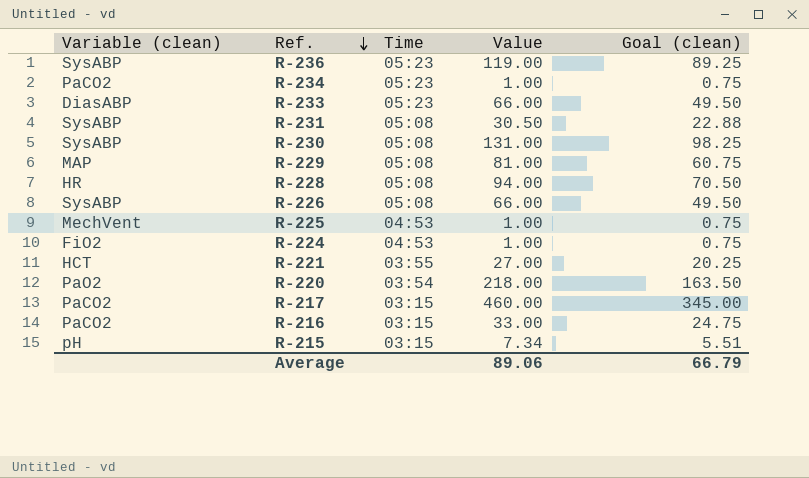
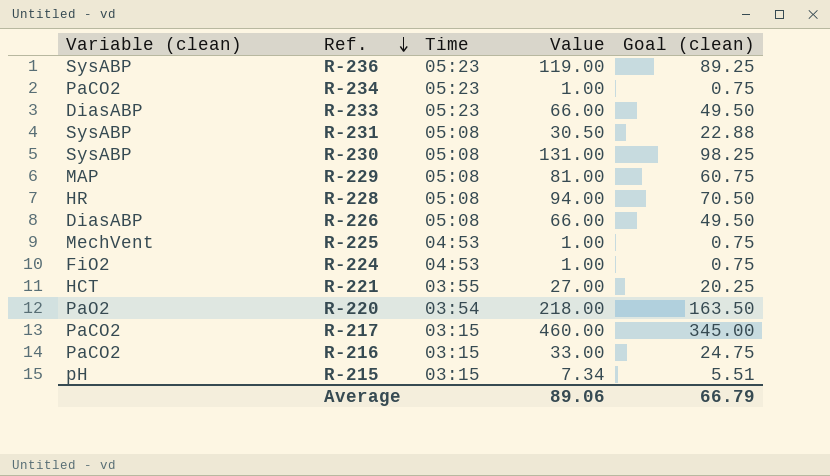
R-226 | Variable (clean): SysABP -> DiasABP

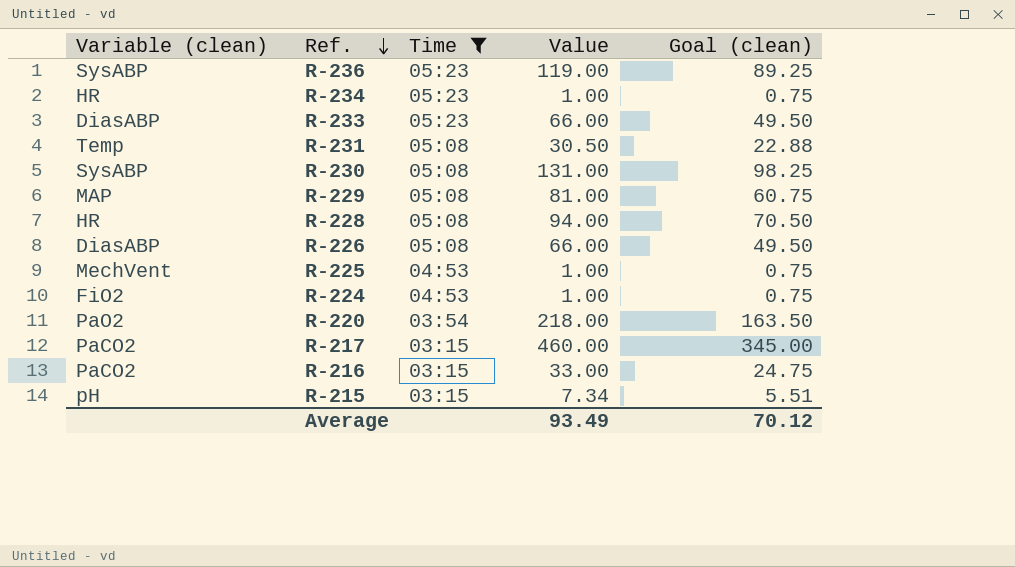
filter: none -> Time != 03:55
R-234 | Variable (clean): PaCO2 -> HR
R-231 | Variable (clean): SysABP -> Temp
Average | Value: 89.06 -> 93.49
Average | Goal (clean): 66.79 -> 70.12

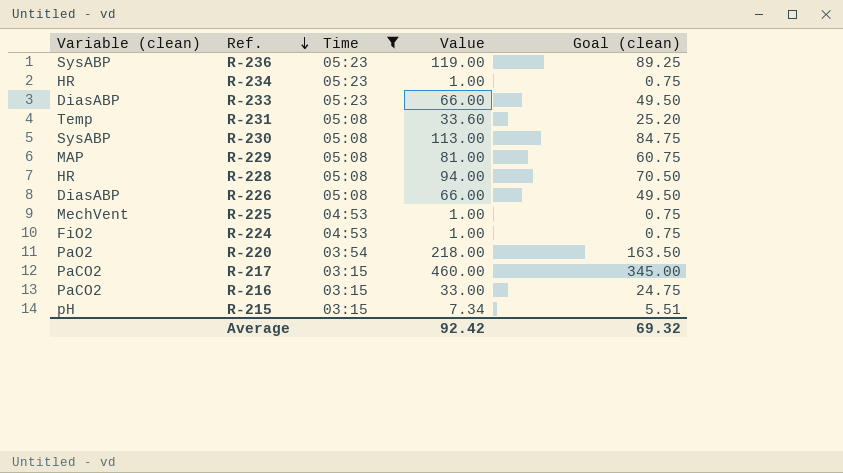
R-231 | Value: 30.50 -> 33.60
R-231 | Goal (clean): 22.88 -> 25.20
R-230 | Value: 131.00 -> 113.00
R-230 | Goal (clean): 98.25 -> 84.75
Average | Value: 93.49 -> 92.42
Average | Goal (clean): 70.12 -> 69.32

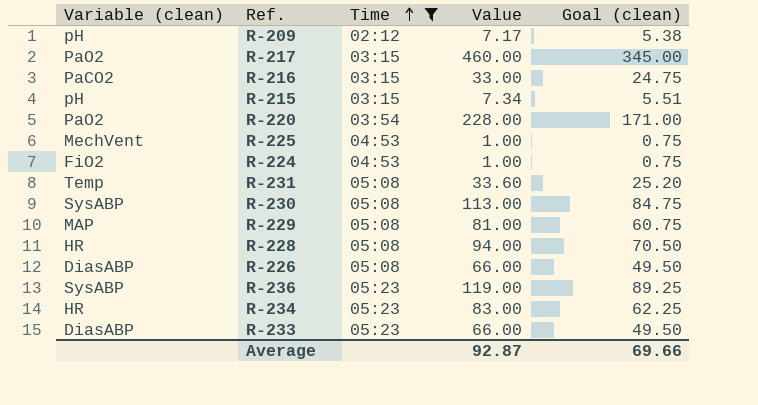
row order: Ref. descending -> Time ascending
row R-209: none -> pH | 02:12 | 7.17 | 5.38
R-217 | Variable (clean): PaCO2 -> PaO2
R-220 | Value: 218.00 -> 228.00
R-220 | Goal (clean): 163.50 -> 171.00
R-234 | Value: 1.00 -> 83.00
R-234 | Goal (clean): 0.75 -> 62.25
Average | Value: 92.42 -> 92.87
Average | Goal (clean): 69.32 -> 69.66

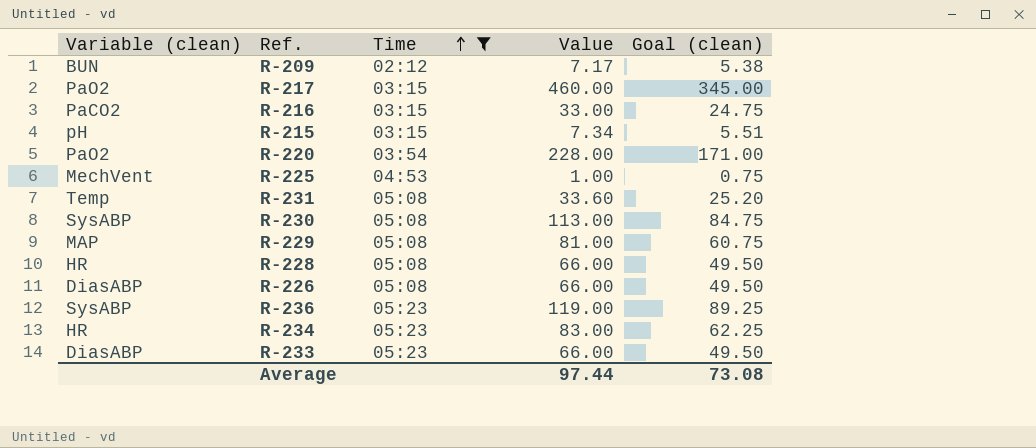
row R-224: FiO2 | 04:53 | 1.00 | 0.75 -> none
R-209 | Variable (clean): pH -> BUN
R-228 | Value: 94.00 -> 66.00
R-228 | Goal (clean): 70.50 -> 49.50
Average | Value: 92.87 -> 97.44
Average | Goal (clean): 69.66 -> 73.08

